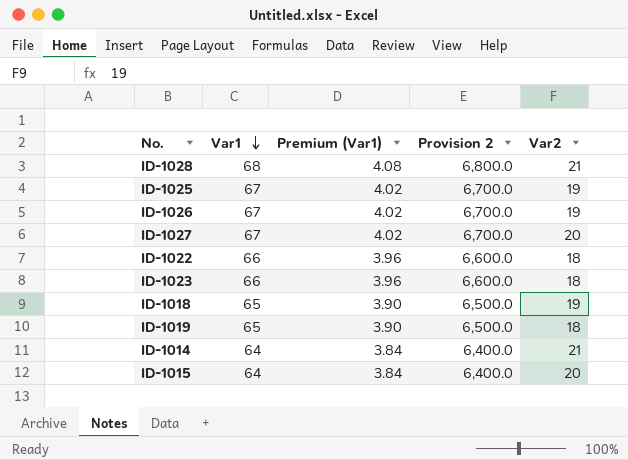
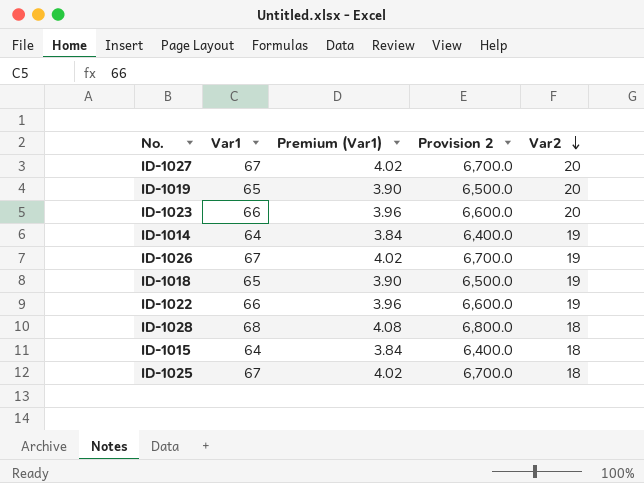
row order: Var1 descending -> Var2 descending
ID-1019 | Var2: 18 -> 20
ID-1023 | Var2: 18 -> 20
ID-1014 | Var2: 21 -> 19
ID-1022 | Var2: 18 -> 19
ID-1028 | Var2: 21 -> 18
ID-1015 | Var2: 20 -> 18
ID-1025 | Var2: 19 -> 18

